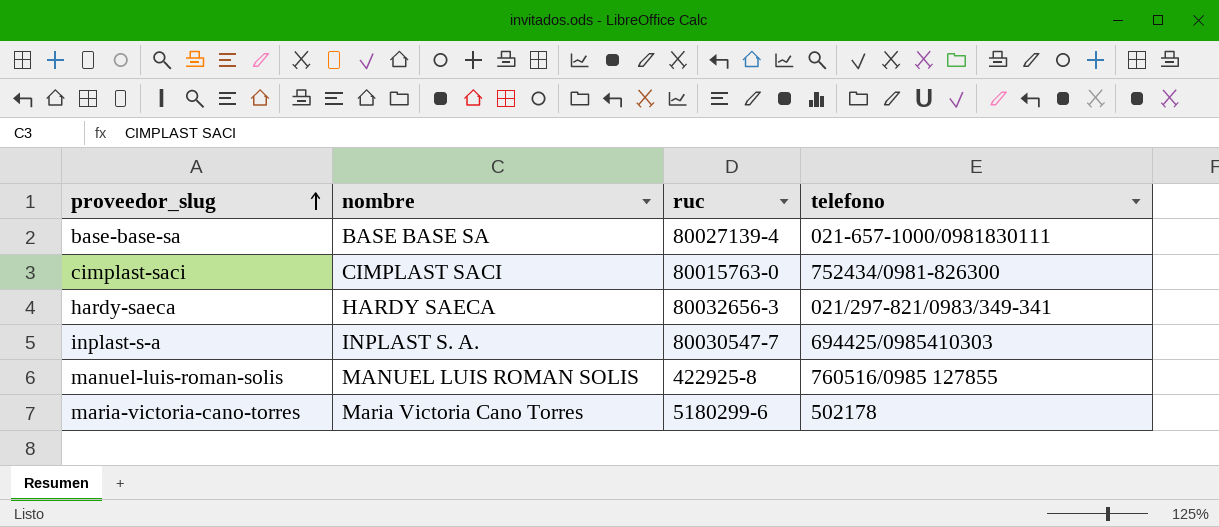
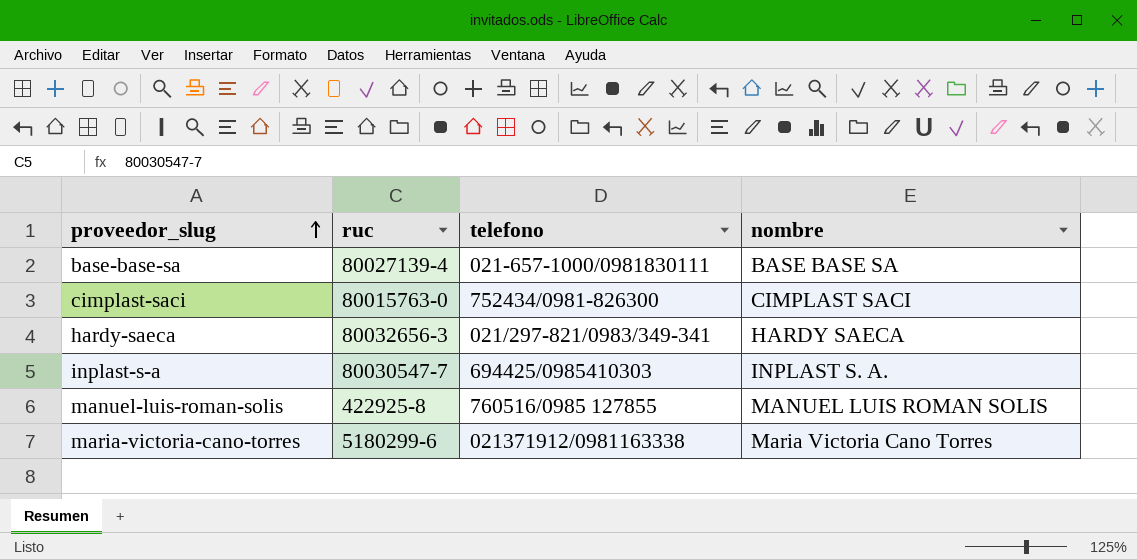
column nombre | position: 2 -> 4
maria-victoria-cano-torres | telefono: 502178 -> 021371912/0981163338

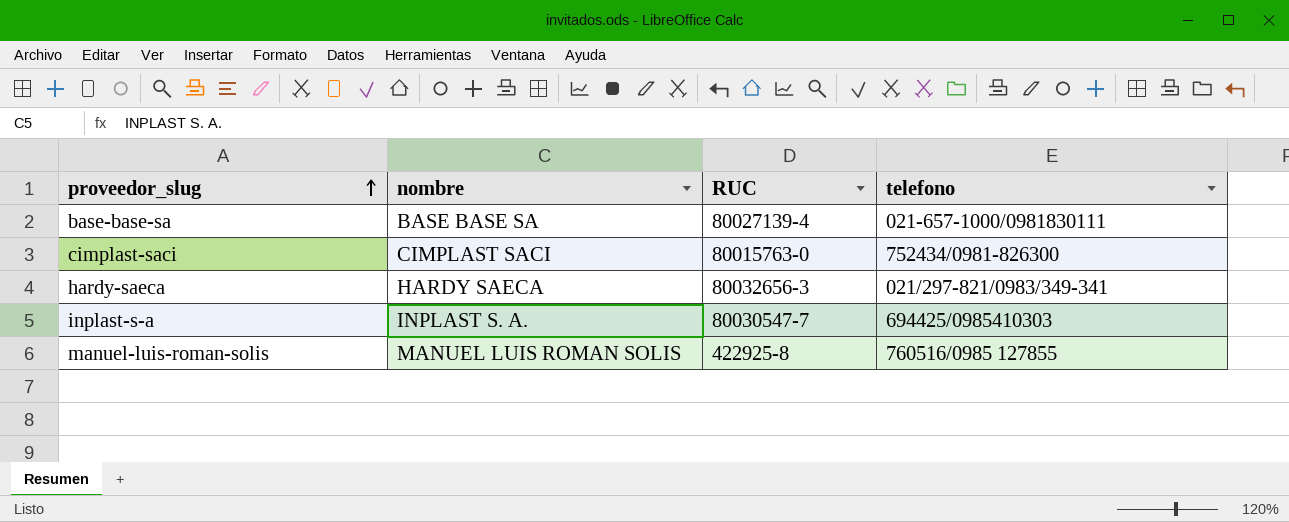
column nombre | position: 4 -> 2
column name: ruc -> RUC
row maria-victoria-cano-torres: 5180299-6 | 021371912/0981163338 | Maria Victoria Cano Torres -> none

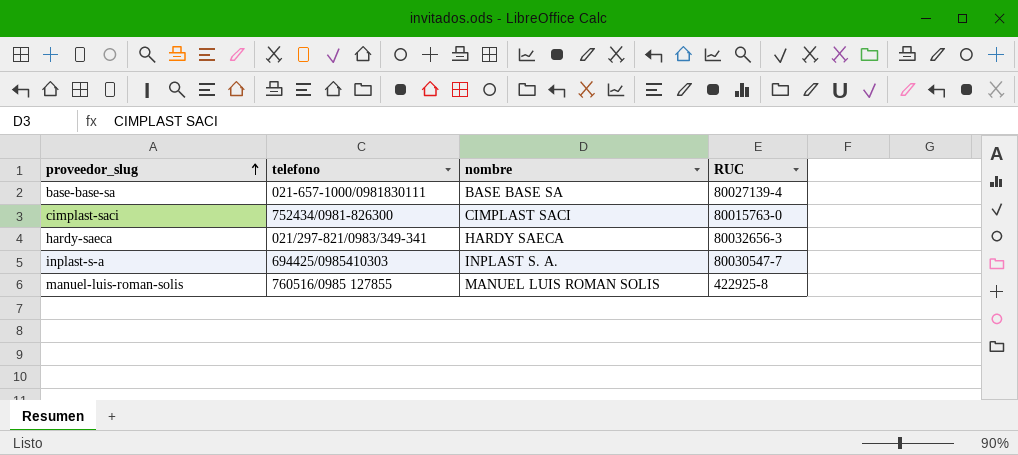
column telefono | position: 4 -> 2

